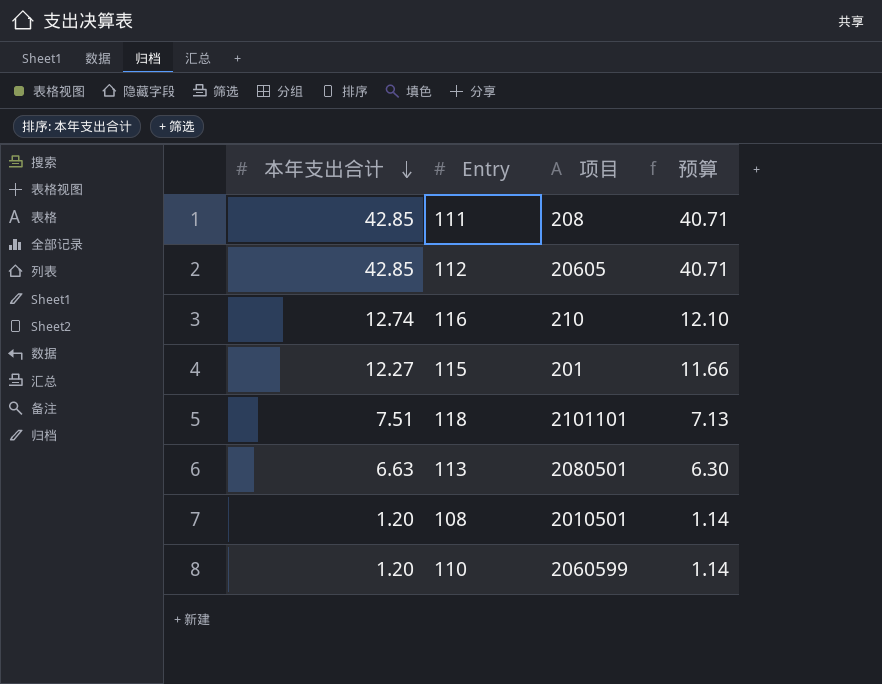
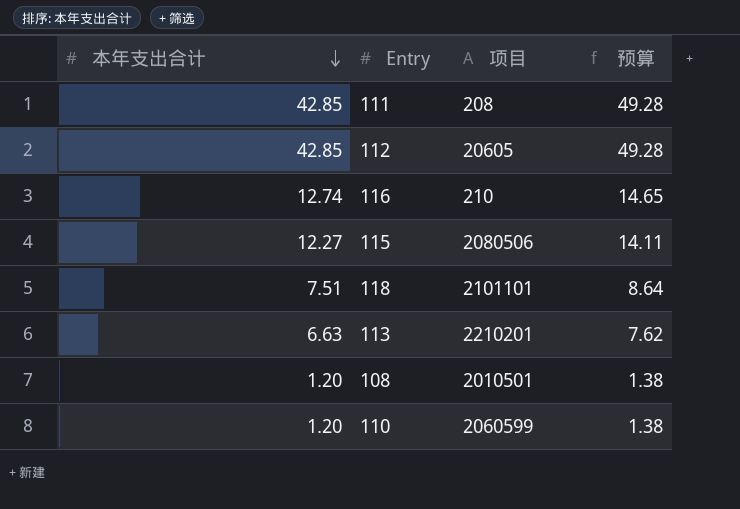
column 预算 | formula: [本年支出合计] * 0.95 -> [本年支出合计] * 1.15
115 | 项目: 201 -> 2080506
113 | 项目: 2080501 -> 2210201

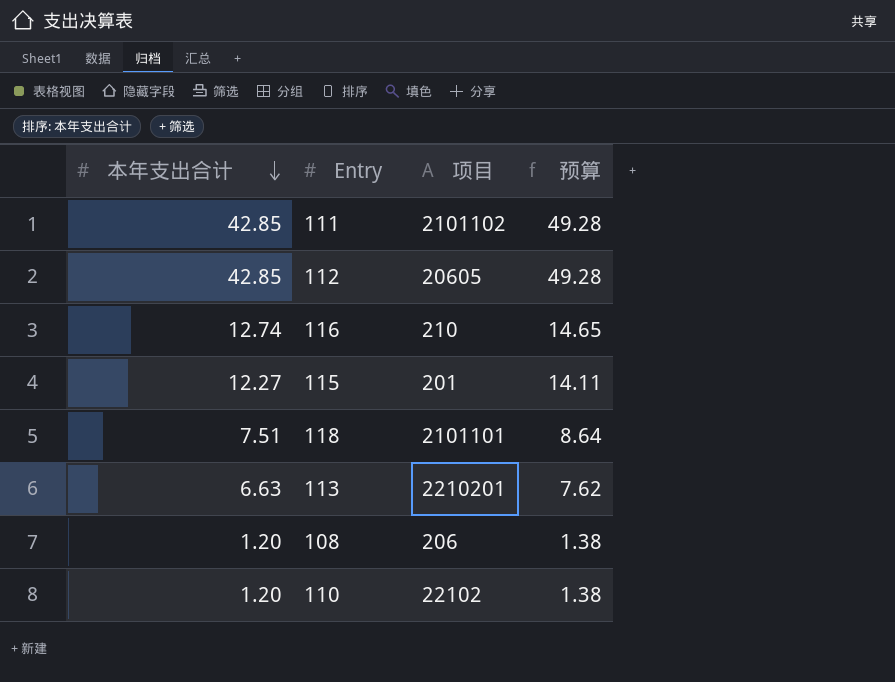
111 | 项目: 208 -> 2101102
115 | 项目: 2080506 -> 201
108 | 项目: 2010501 -> 206
110 | 项目: 2060599 -> 22102

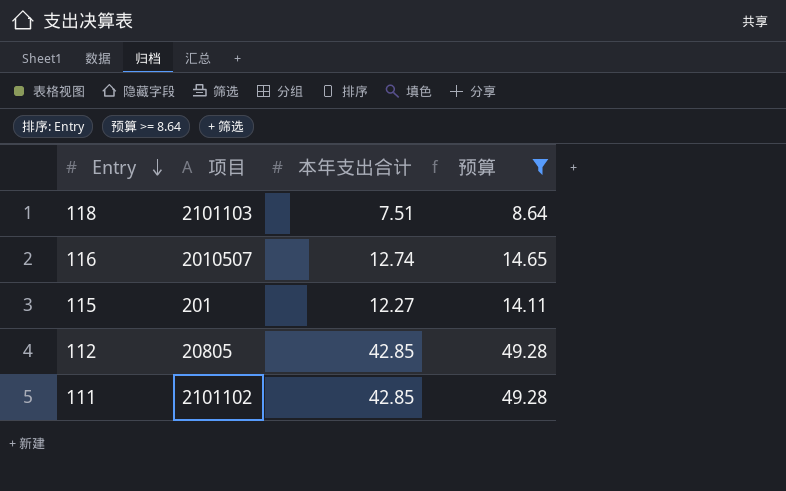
filter: none -> 预算 >= 8.64
row order: 本年支出合计 descending -> Entry descending
column 本年支出合计 | position: 1 -> 3
118 | 项目: 2101101 -> 2101103
116 | 项目: 210 -> 2010507
112 | 项目: 20605 -> 20805

